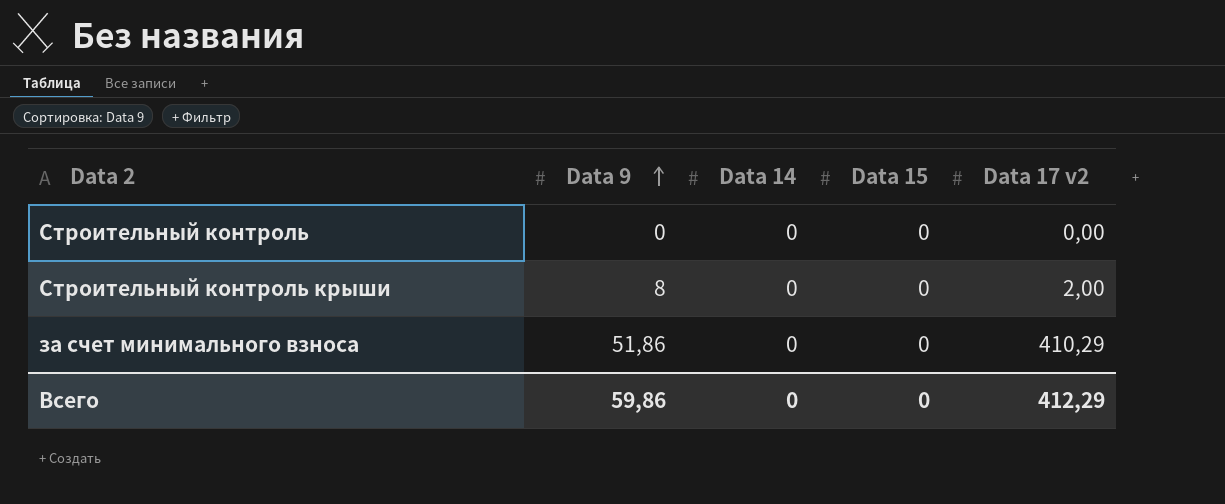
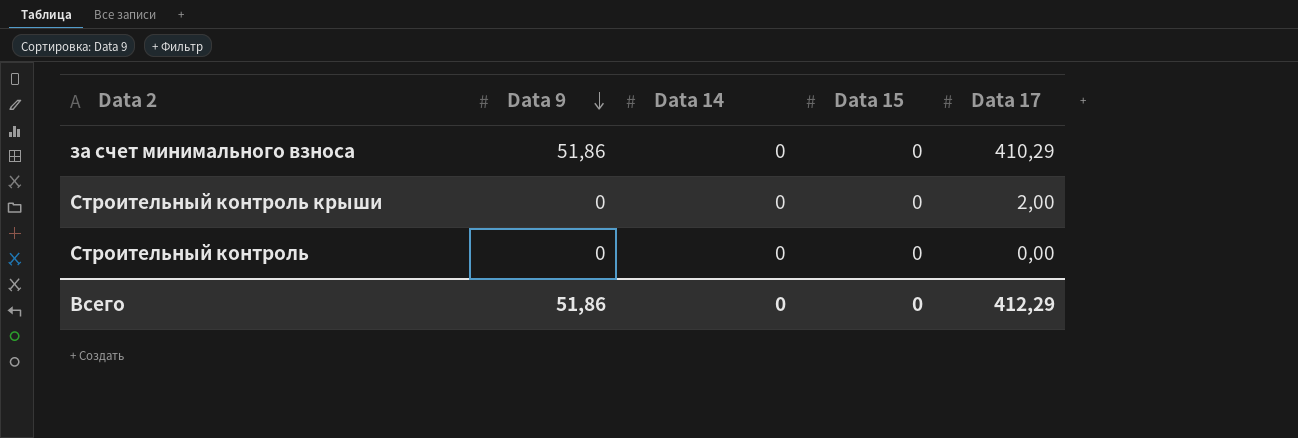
row order: Data 9 ascending -> Data 9 descending
column name: Data 17 v2 -> Data 17
Строительный контроль крыши | Data 9: 8 -> 0
Всего | Data 9: 59,86 -> 51,86

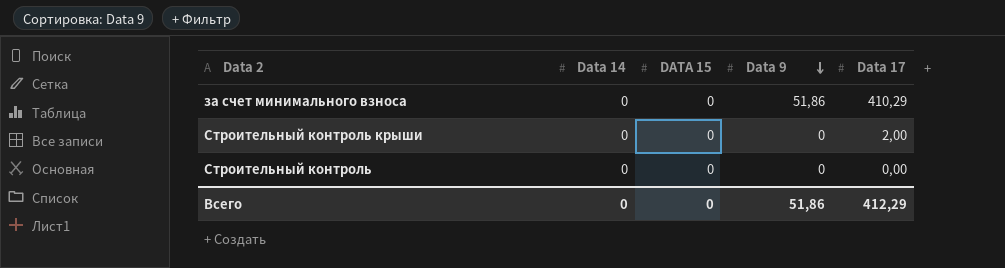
column name: Data 15 -> DATA 15
column Data 9 | position: 2 -> 4

